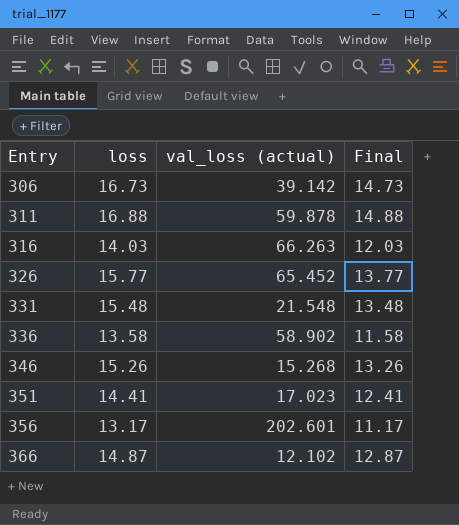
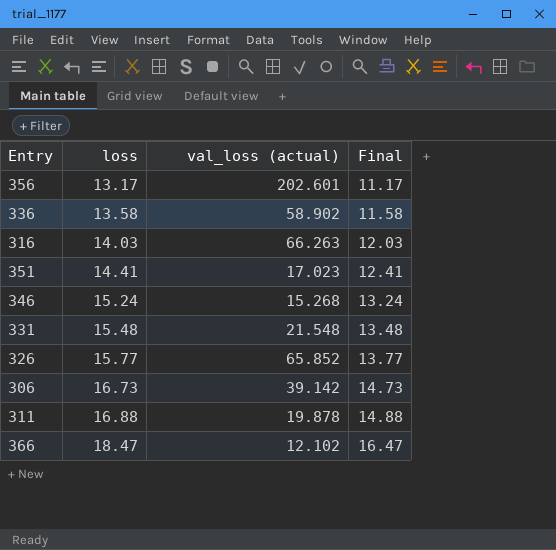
row order: Entry ascending -> loss ascending
346 | loss: 15.26 -> 15.24
346 | Final: 13.26 -> 13.24
326 | val_loss (actual): 65.452 -> 65.852
311 | val_loss (actual): 59.878 -> 19.878
366 | loss: 14.87 -> 18.47
366 | Final: 12.87 -> 16.47

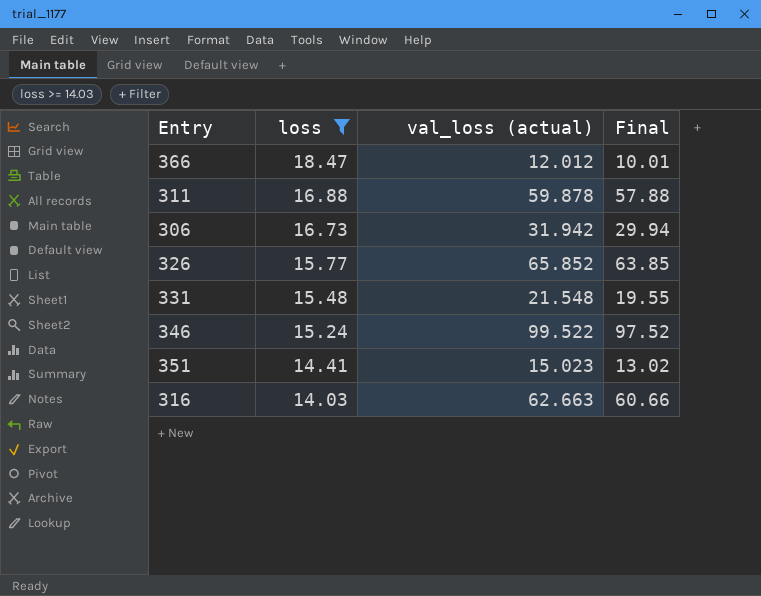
filter: none -> loss >= 14.03
row order: loss ascending -> loss descending
column Final | formula: [loss] - 2 -> [val_loss (actual)] - 2
366 | val_loss (actual): 12.102 -> 12.012
311 | val_loss (actual): 19.878 -> 59.878
306 | val_loss (actual): 39.142 -> 31.942
346 | val_loss (actual): 15.268 -> 99.522
351 | val_loss (actual): 17.023 -> 15.023
316 | val_loss (actual): 66.263 -> 62.663

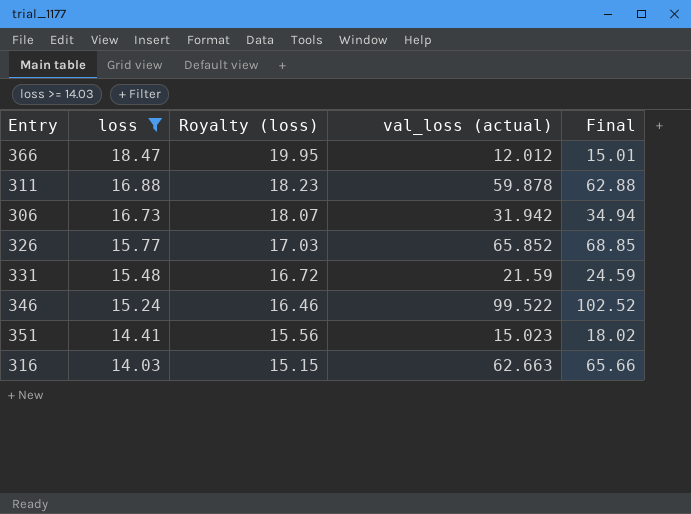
column Royalty (loss) | formula: none -> [loss] * 1.08
column Final | formula: [val_loss (actual)] - 2 -> [val_loss (actual)] + 3
331 | val_loss (actual): 21.548 -> 21.59

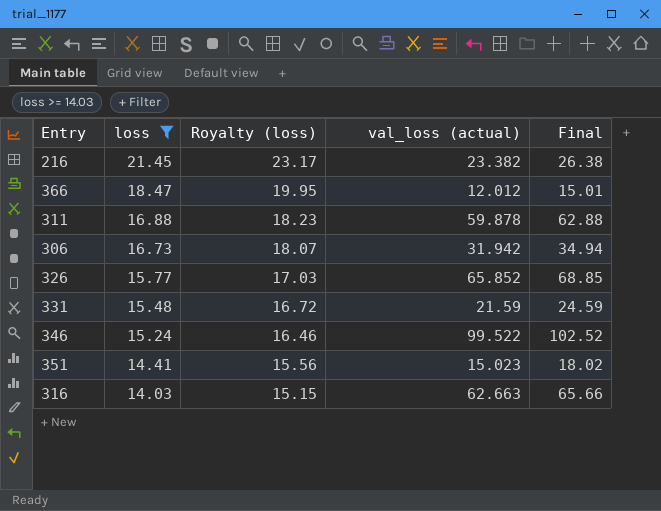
row 216: none -> 21.45 | 23.17 | 23.382 | 26.38

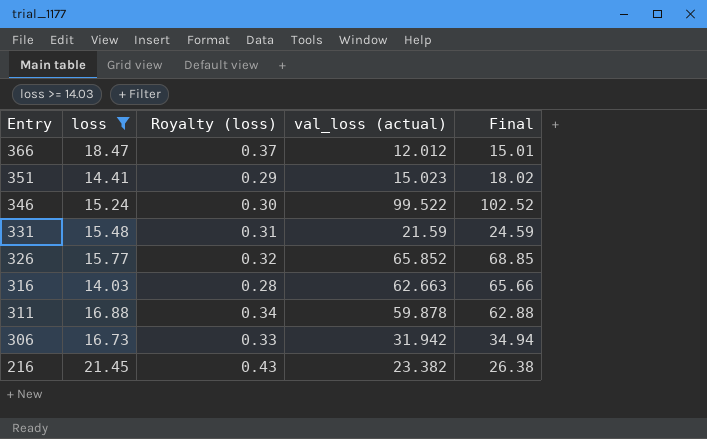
row order: loss descending -> Entry descending
column Royalty (loss) | formula: [loss] * 1.08 -> [loss] * 0.02

